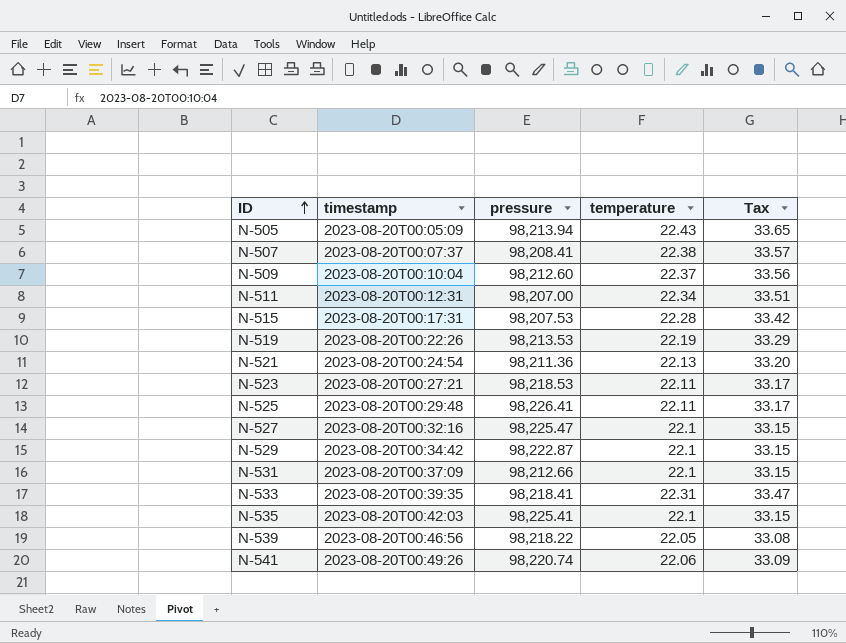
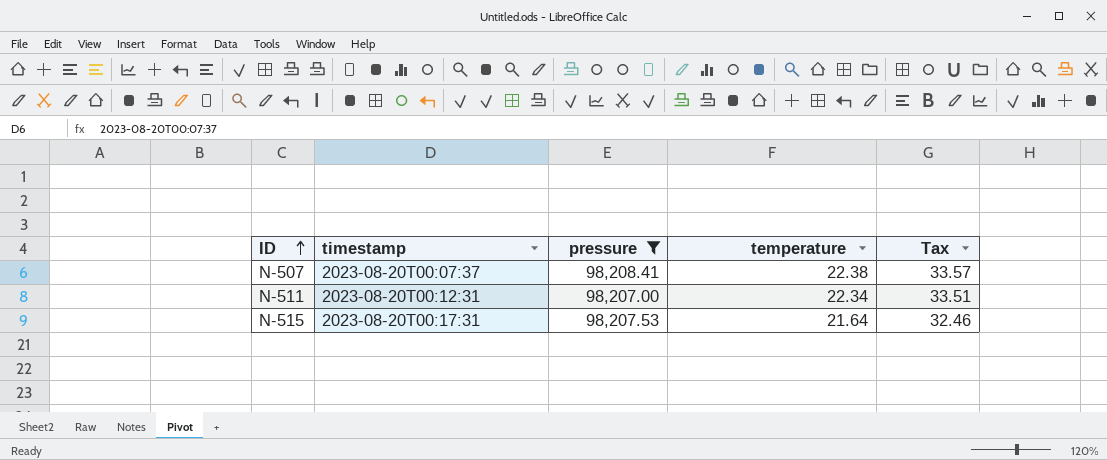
filter: none -> pressure <= 98,208.41
N-515 | temperature: 22.28 -> 21.64
N-515 | Tax: 33.42 -> 32.46

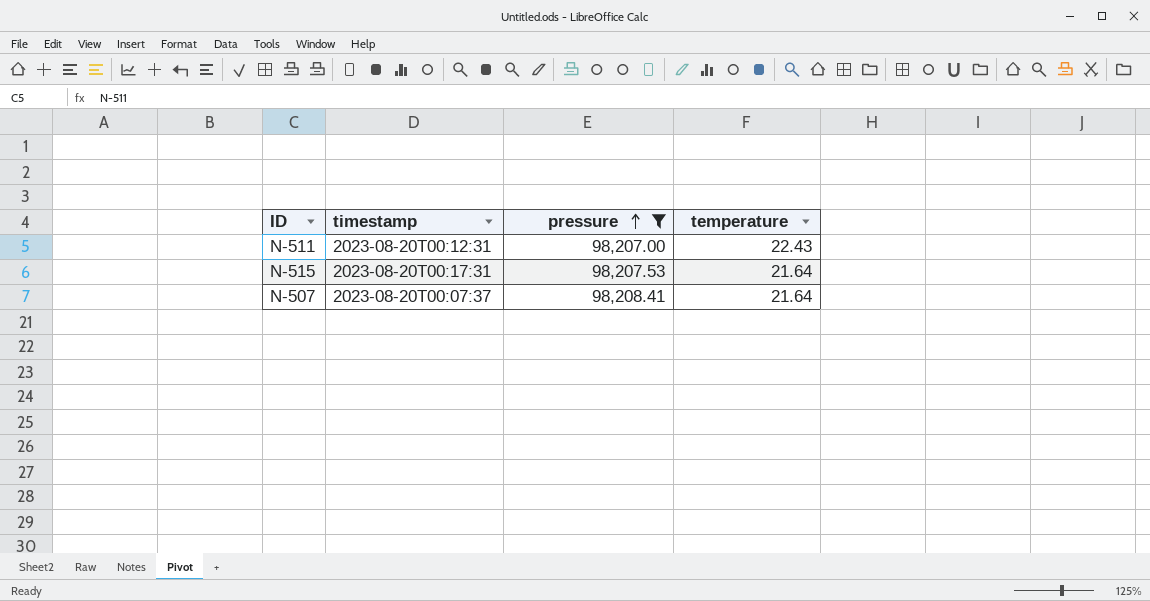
row order: ID ascending -> pressure ascending
column Tax | formula: [temperature] * 1.5 -> none
N-511 | temperature: 22.34 -> 22.43
N-507 | temperature: 22.38 -> 21.64

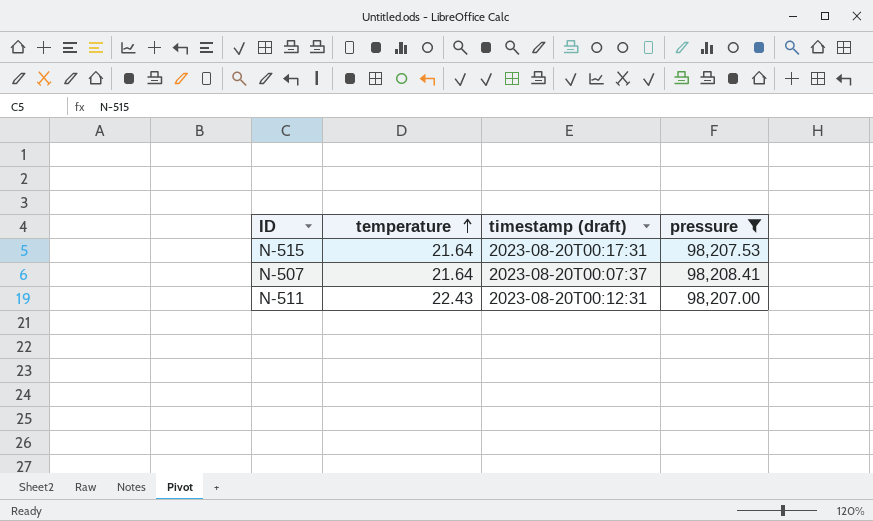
row order: pressure ascending -> temperature ascending
column temperature | position: 4 -> 2
column name: timestamp -> timestamp (draft)

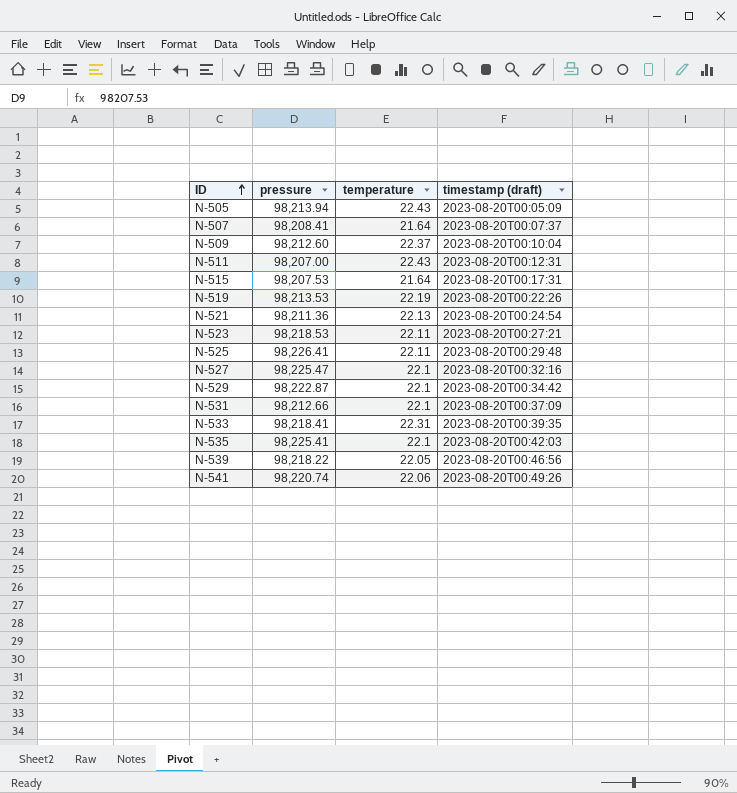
filter: pressure <= 98,208.41 -> none
row order: temperature ascending -> ID ascending
column pressure | position: 4 -> 2

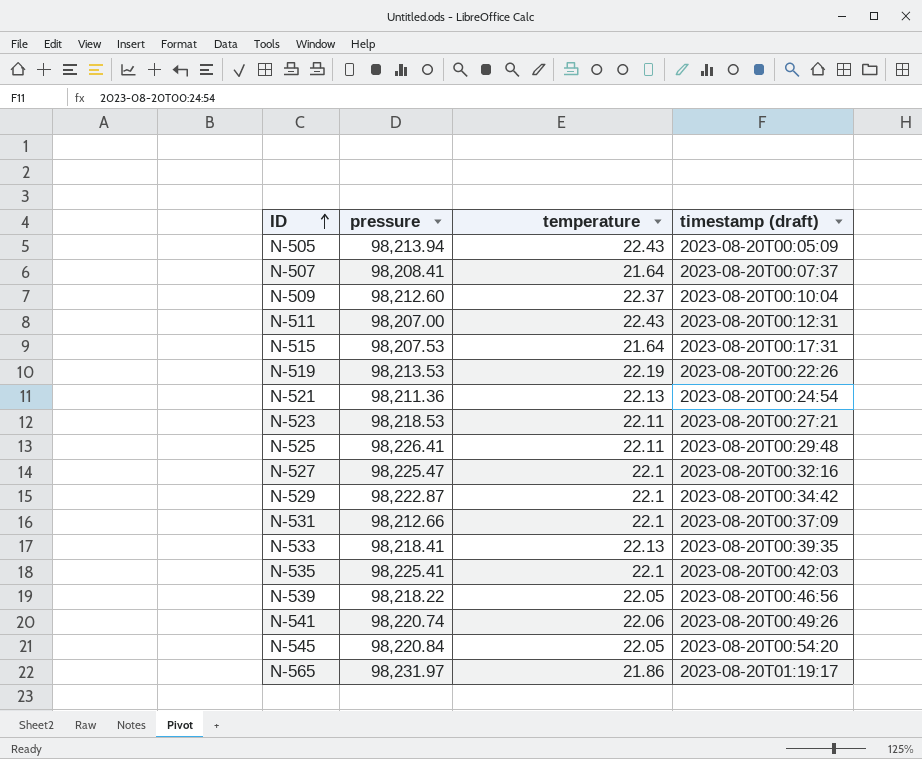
N-533 | temperature: 22.31 -> 22.13
row N-545: none -> 98,220.84 | 22.05 | 2023-08-20T00:54:20
row N-565: none -> 98,231.97 | 21.86 | 2023-08-20T01:19:17

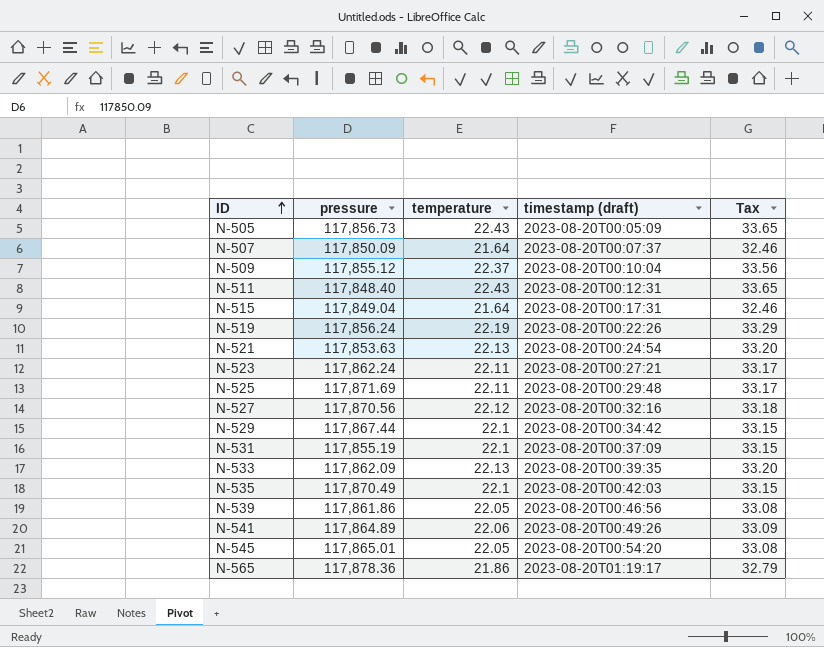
column Tax | formula: none -> [temperature] * 1.5
N-505 | pressure: 98,213.94 -> 117,856.73
N-507 | pressure: 98,208.41 -> 117,850.09
N-509 | pressure: 98,212.60 -> 117,855.12
N-511 | pressure: 98,207.00 -> 117,848.40
N-515 | pressure: 98,207.53 -> 117,849.04
N-519 | pressure: 98,213.53 -> 117,856.24
N-521 | pressure: 98,211.36 -> 117,853.63
N-523 | pressure: 98,218.53 -> 117,862.24
N-525 | pressure: 98,226.41 -> 117,871.69
N-527 | pressure: 98,225.47 -> 117,870.56
N-527 | temperature: 22.1 -> 22.12
N-529 | pressure: 98,222.87 -> 117,867.44
N-531 | pressure: 98,212.66 -> 117,855.19
N-533 | pressure: 98,218.41 -> 117,862.09
N-535 | pressure: 98,225.41 -> 117,870.49
N-539 | pressure: 98,218.22 -> 117,861.86
N-541 | pressure: 98,220.74 -> 117,864.89
N-545 | pressure: 98,220.84 -> 117,865.01
N-565 | pressure: 98,231.97 -> 117,878.36

